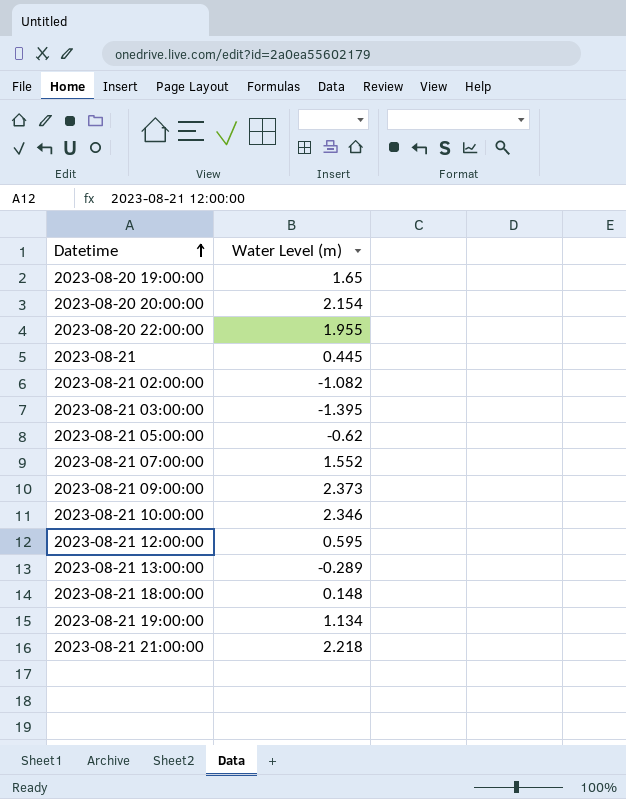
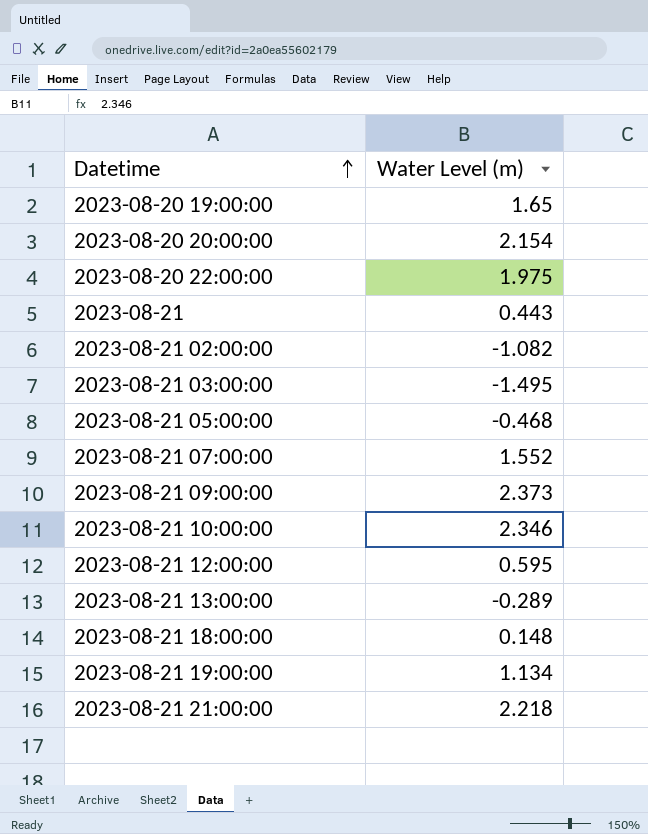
2023-08-20 22:00:00 | Water Level (m): 1.955 -> 1.975
2023-08-21 | Water Level (m): 0.445 -> 0.443
2023-08-21 03:00:00 | Water Level (m): -1.395 -> -1.495
2023-08-21 05:00:00 | Water Level (m): -0.62 -> -0.468

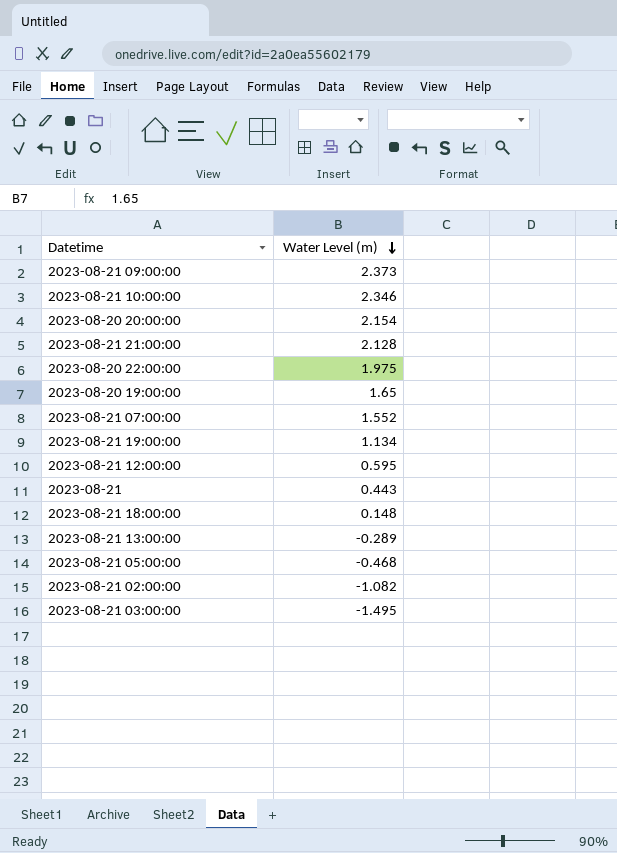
row order: Datetime ascending -> Water Level (m) descending
2023-08-21 21:00:00 | Water Level (m): 2.218 -> 2.128

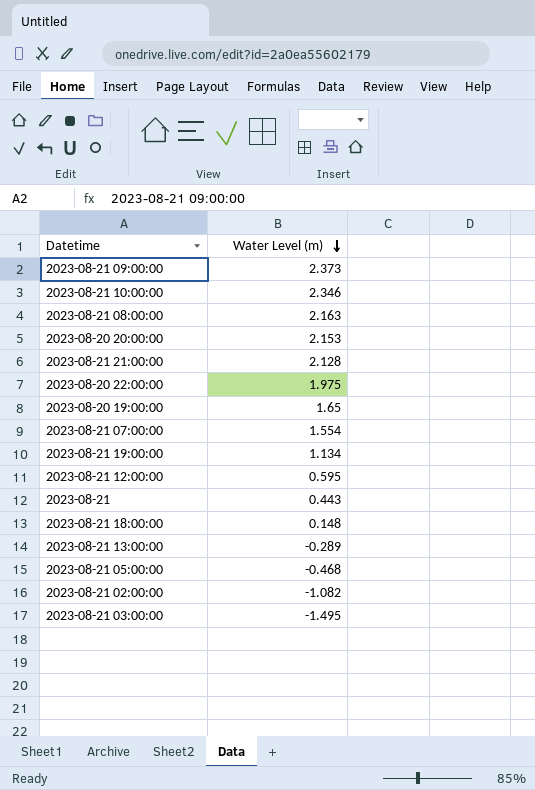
row 2023-08-21 08:00:00: none -> 2.163
2023-08-20 20:00:00 | Water Level (m): 2.154 -> 2.153
2023-08-21 07:00:00 | Water Level (m): 1.552 -> 1.554

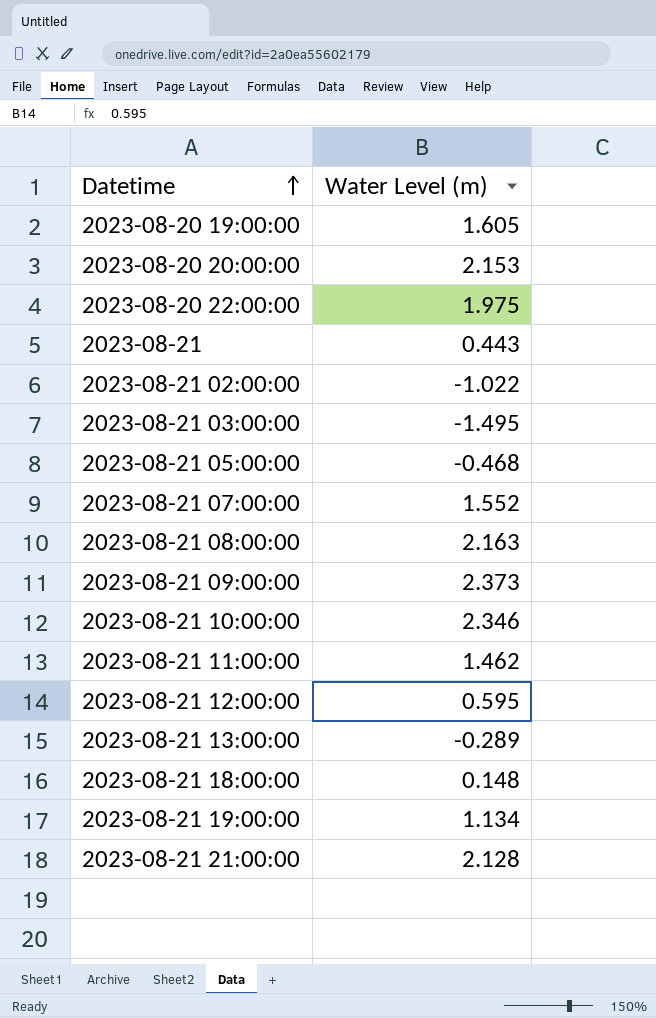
row order: Water Level (m) descending -> Datetime ascending
2023-08-20 19:00:00 | Water Level (m): 1.65 -> 1.605
2023-08-21 02:00:00 | Water Level (m): -1.082 -> -1.022
2023-08-21 07:00:00 | Water Level (m): 1.554 -> 1.552
row 2023-08-21 11:00:00: none -> 1.462

